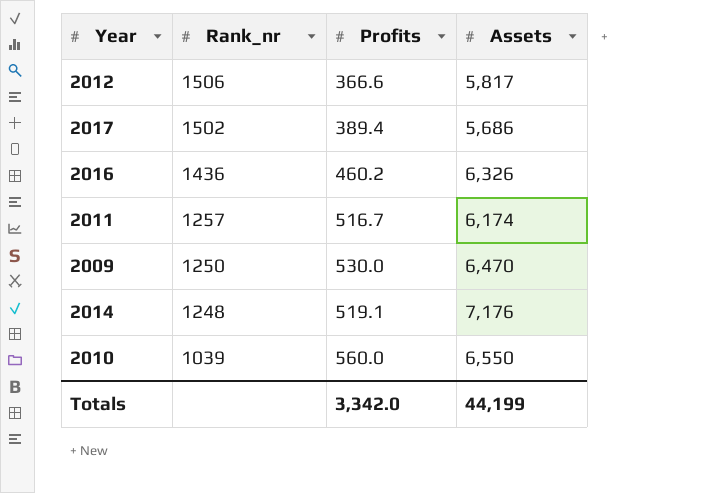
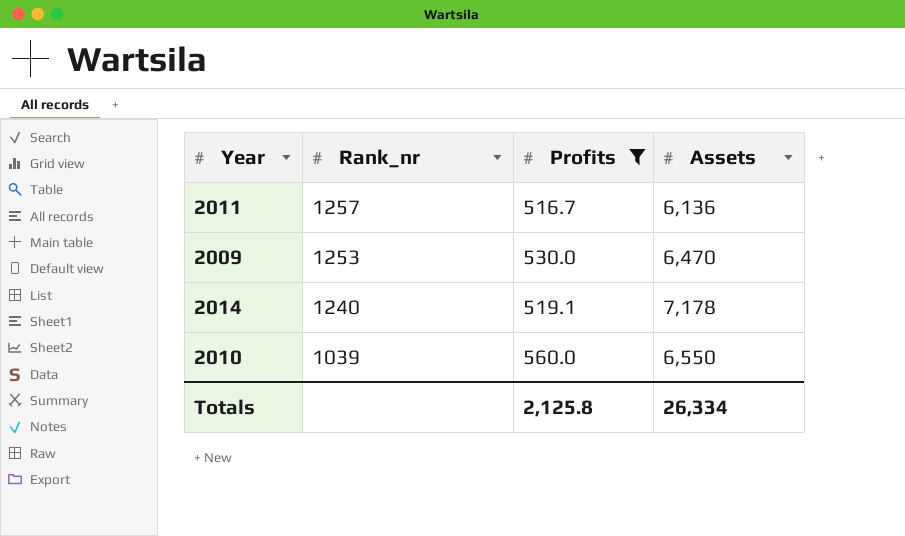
filter: none -> Profits >= 516.7
2011 | Assets: 6,174 -> 6,136
2009 | Rank_nr: 1250 -> 1253
2014 | Rank_nr: 1248 -> 1240
2014 | Assets: 7,176 -> 7,178
Totals | Profits: 3,342.0 -> 2,125.8
Totals | Assets: 44,199 -> 26,334

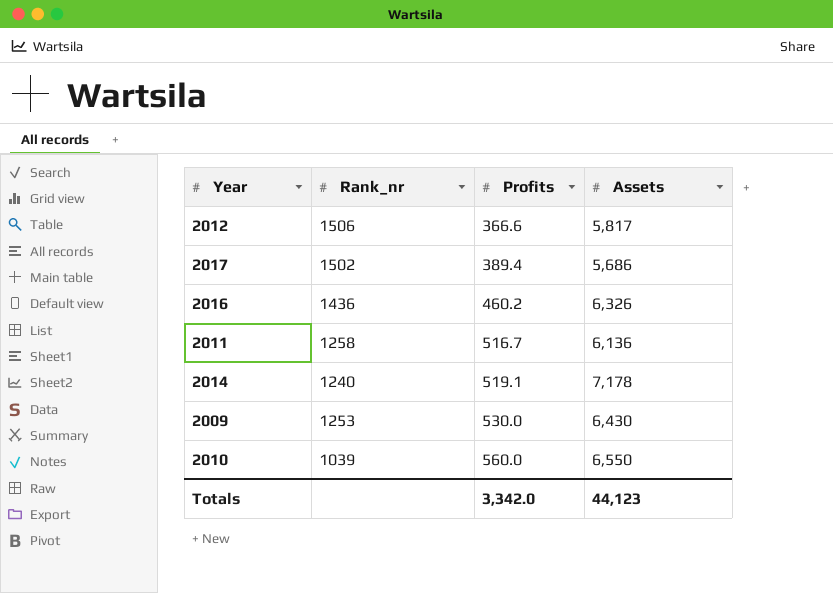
filter: Profits >= 516.7 -> none
row order: Rank_nr descending -> Profits ascending
2011 | Rank_nr: 1257 -> 1258
2009 | Assets: 6,470 -> 6,430
Totals | Profits: 2,125.8 -> 3,342.0
Totals | Assets: 26,334 -> 44,123

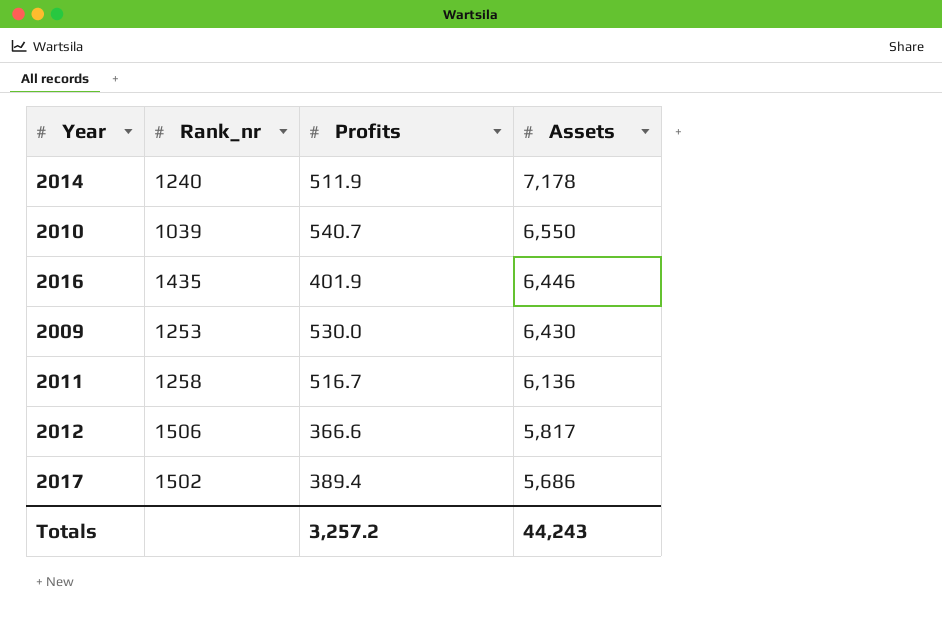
row order: Profits ascending -> Assets descending
2014 | Profits: 519.1 -> 511.9
2010 | Profits: 560.0 -> 540.7
2016 | Rank_nr: 1436 -> 1435
2016 | Profits: 460.2 -> 401.9
2016 | Assets: 6,326 -> 6,446
Totals | Profits: 3,342.0 -> 3,257.2
Totals | Assets: 44,123 -> 44,243

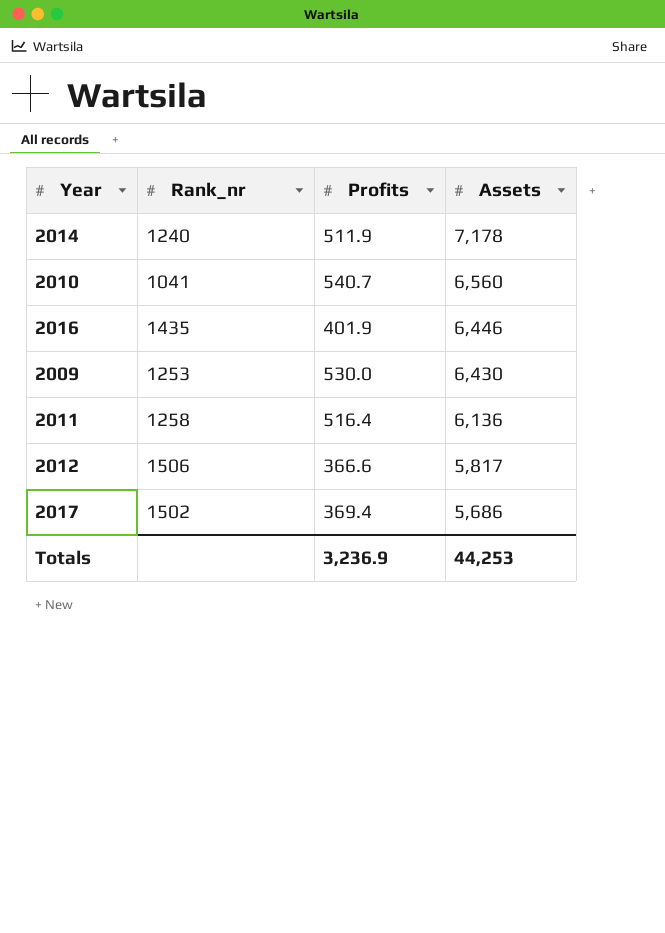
2010 | Rank_nr: 1039 -> 1041
2010 | Assets: 6,550 -> 6,560
2011 | Profits: 516.7 -> 516.4
2017 | Profits: 389.4 -> 369.4
Totals | Profits: 3,257.2 -> 3,236.9
Totals | Assets: 44,243 -> 44,253

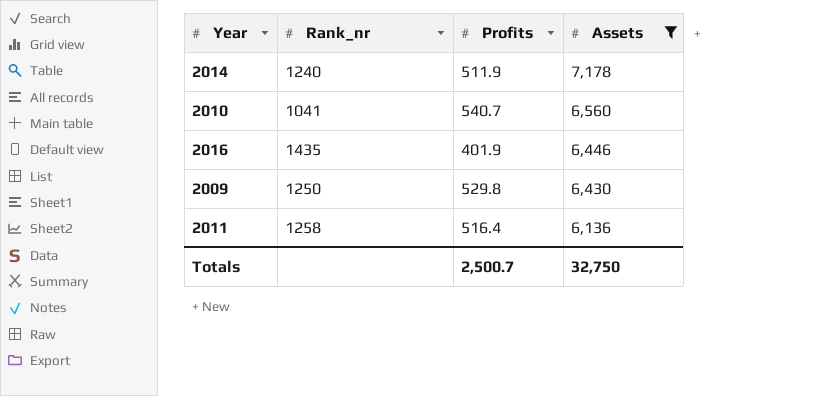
filter: none -> Assets >= 6,136
2009 | Rank_nr: 1253 -> 1250
2009 | Profits: 530.0 -> 529.8
Totals | Profits: 3,236.9 -> 2,500.7
Totals | Assets: 44,253 -> 32,750

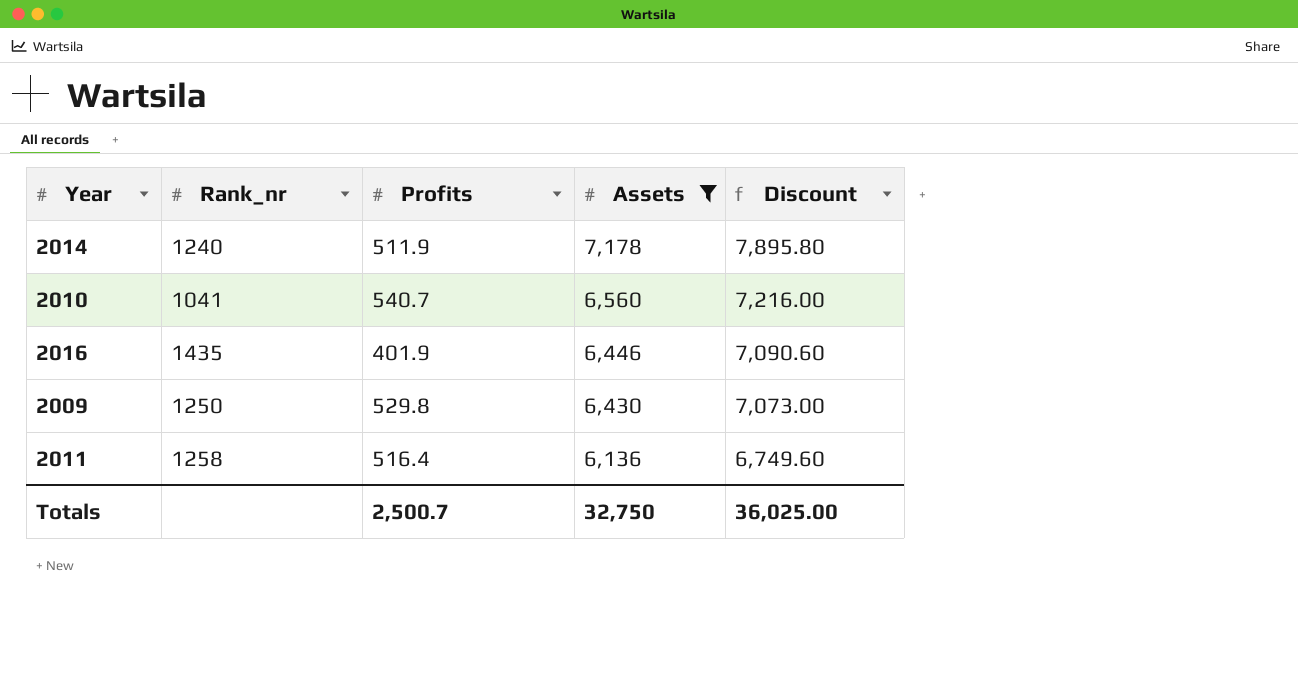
column Discount | formula: none -> [Assets] * 1.1

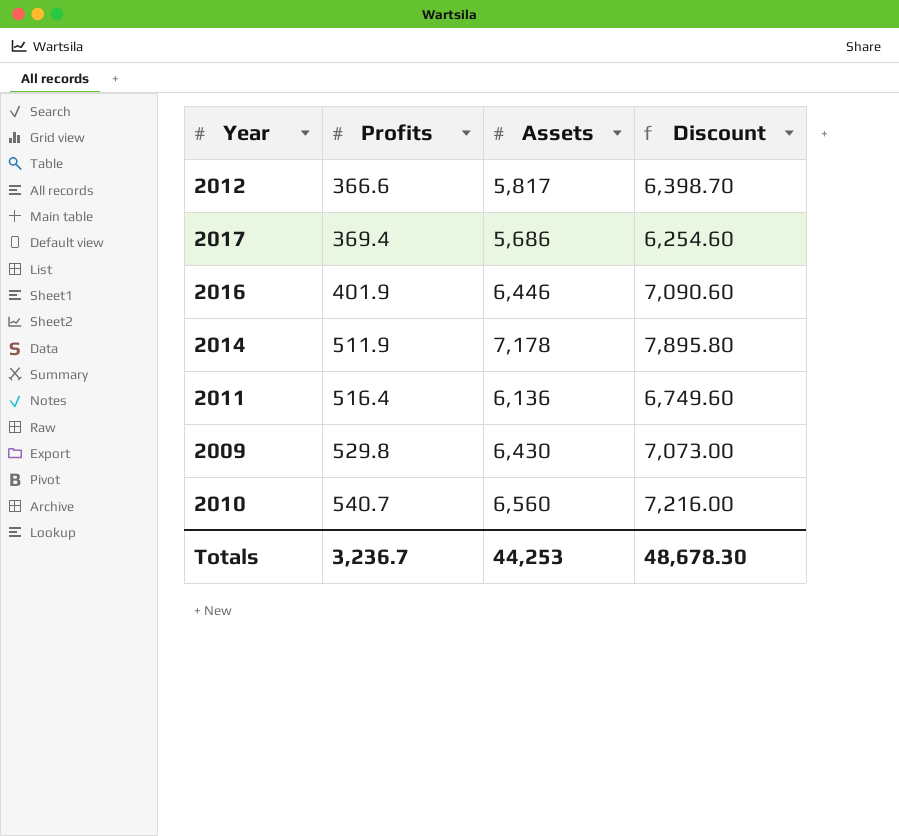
filter: Assets >= 6,136 -> none
row order: Assets descending -> Profits ascending
column Rank_nr | position: 2 -> none
Totals | Profits: 2,500.7 -> 3,236.7
Totals | Assets: 32,750 -> 44,253
Totals | Discount: 36,025.00 -> 48,678.30

